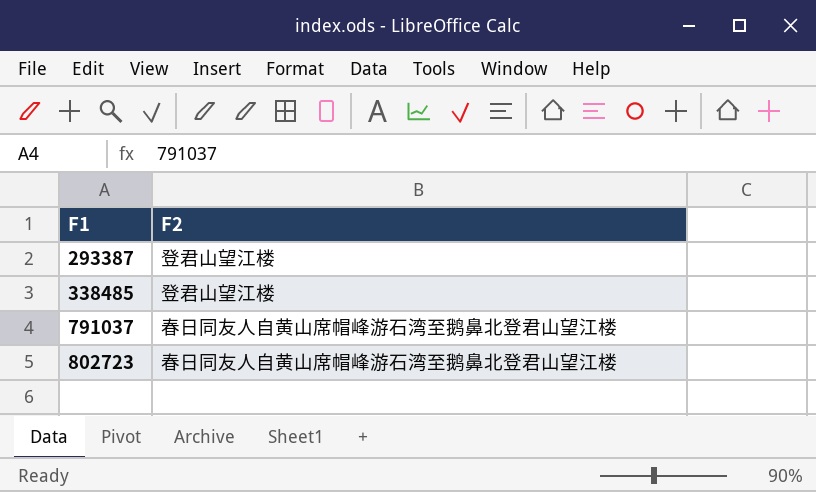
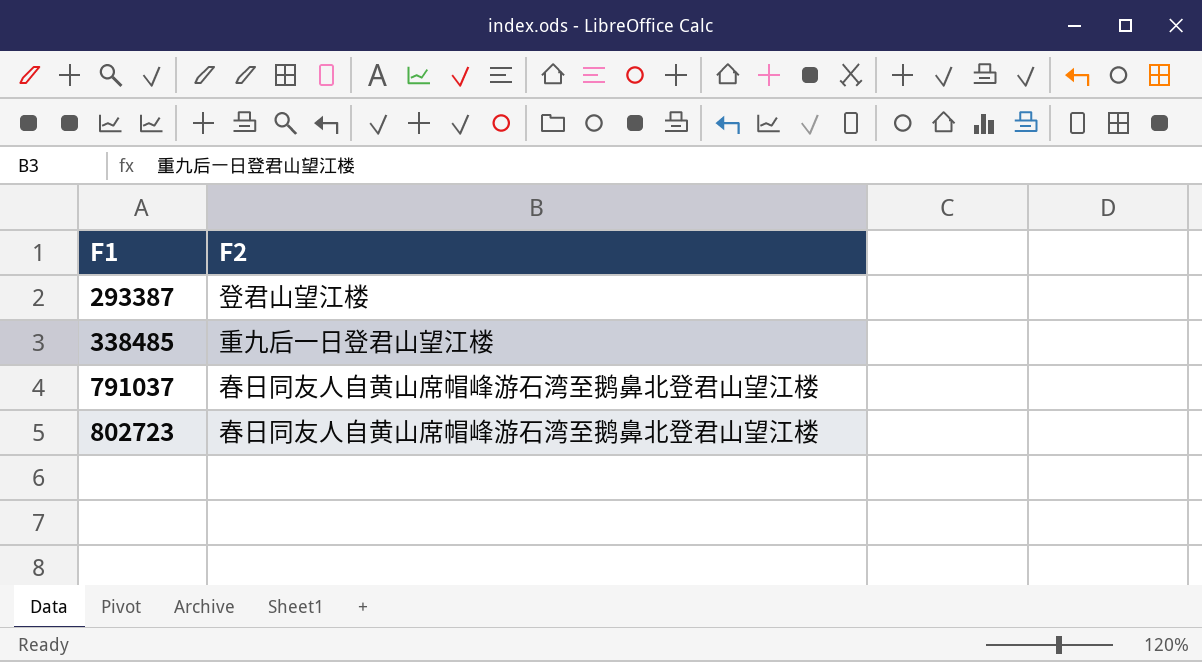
338485 | F2: 登君山望江楼 -> 重九后一日登君山望江楼

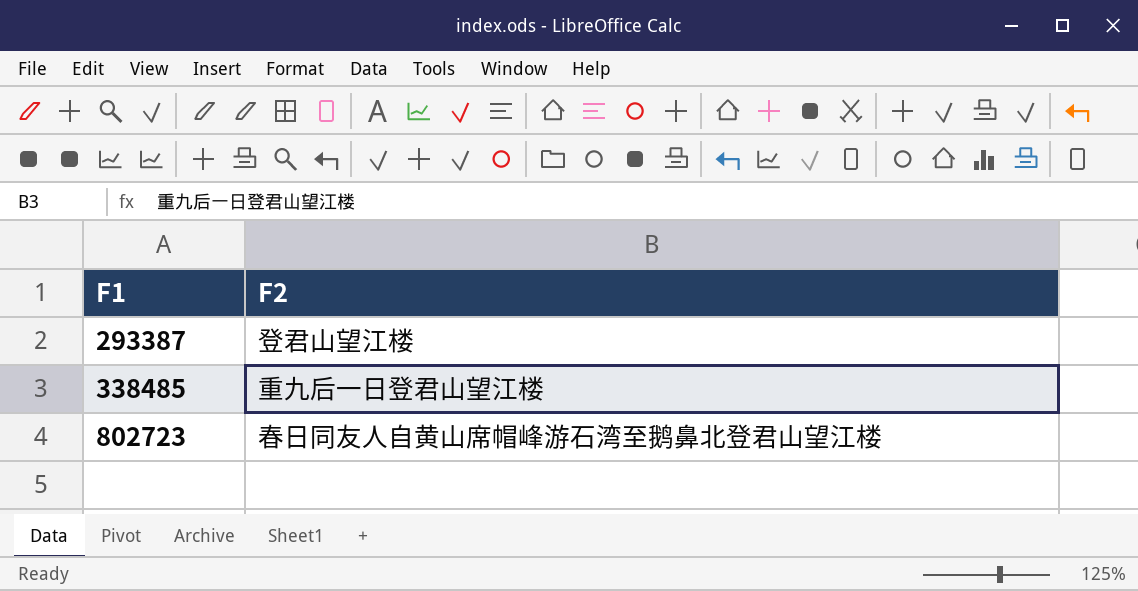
row 791037: 春日同友人自黄山席帽峰游石湾至鹅鼻北登君山望江楼 -> none

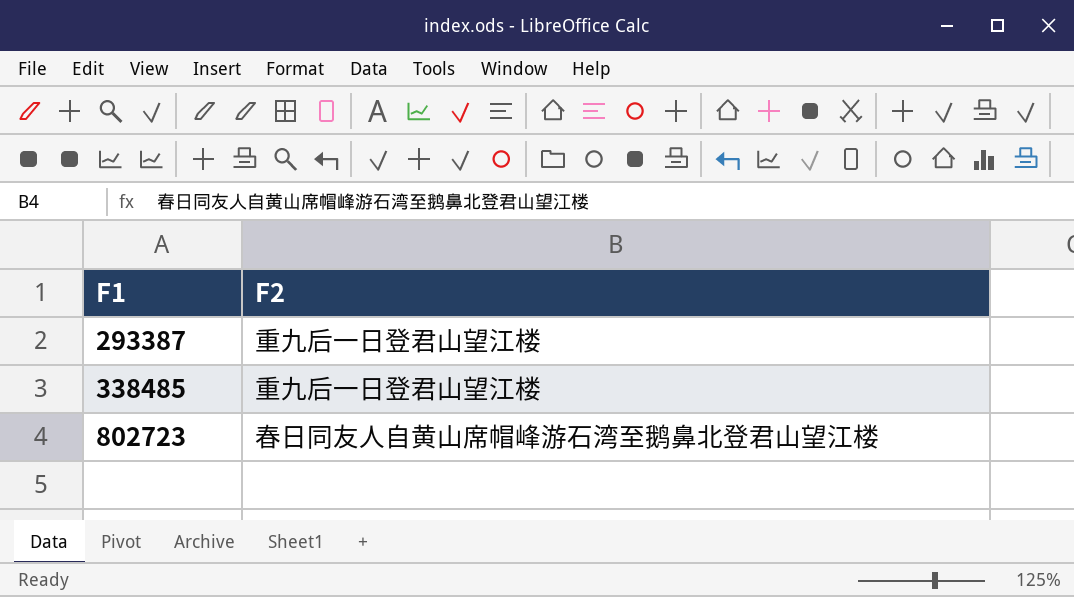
293387 | F2: 登君山望江楼 -> 重九后一日登君山望江楼

